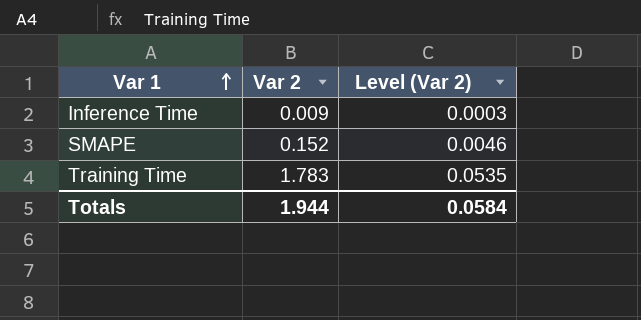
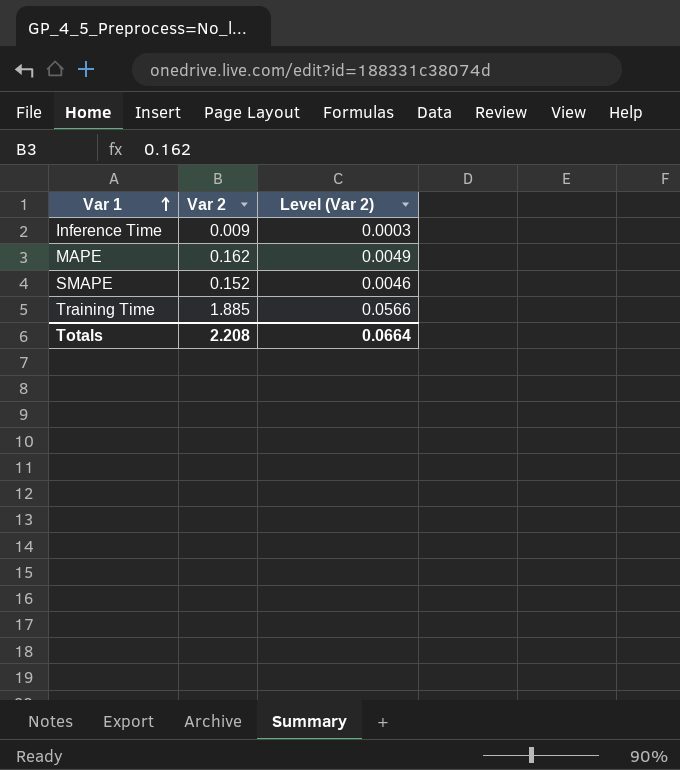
row MAPE: none -> 0.162 | 0.0049
Training Time | Var 2: 1.783 -> 1.885
Training Time | Level (Var 2): 0.0535 -> 0.0566
Totals | Var 2: 1.944 -> 2.208
Totals | Level (Var 2): 0.0584 -> 0.0664

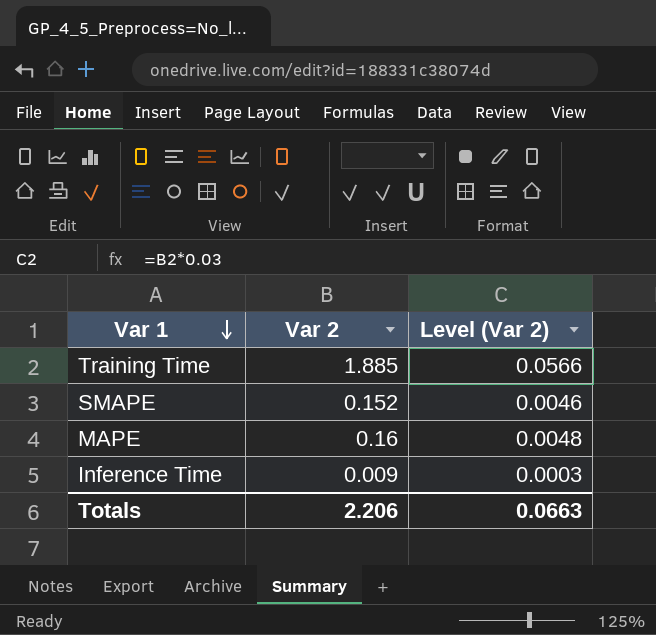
row order: Var 1 ascending -> Var 1 descending
MAPE | Var 2: 0.162 -> 0.16
MAPE | Level (Var 2): 0.0049 -> 0.0048
Totals | Var 2: 2.208 -> 2.206
Totals | Level (Var 2): 0.0664 -> 0.0663

